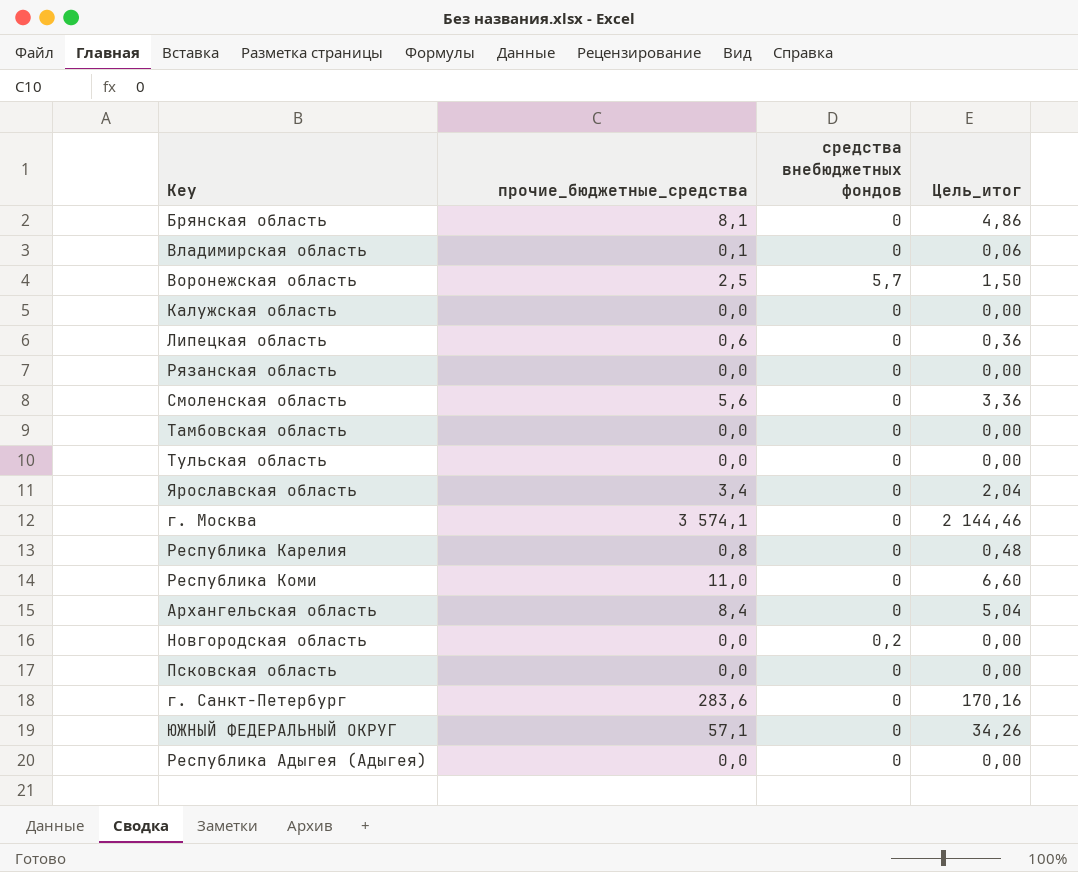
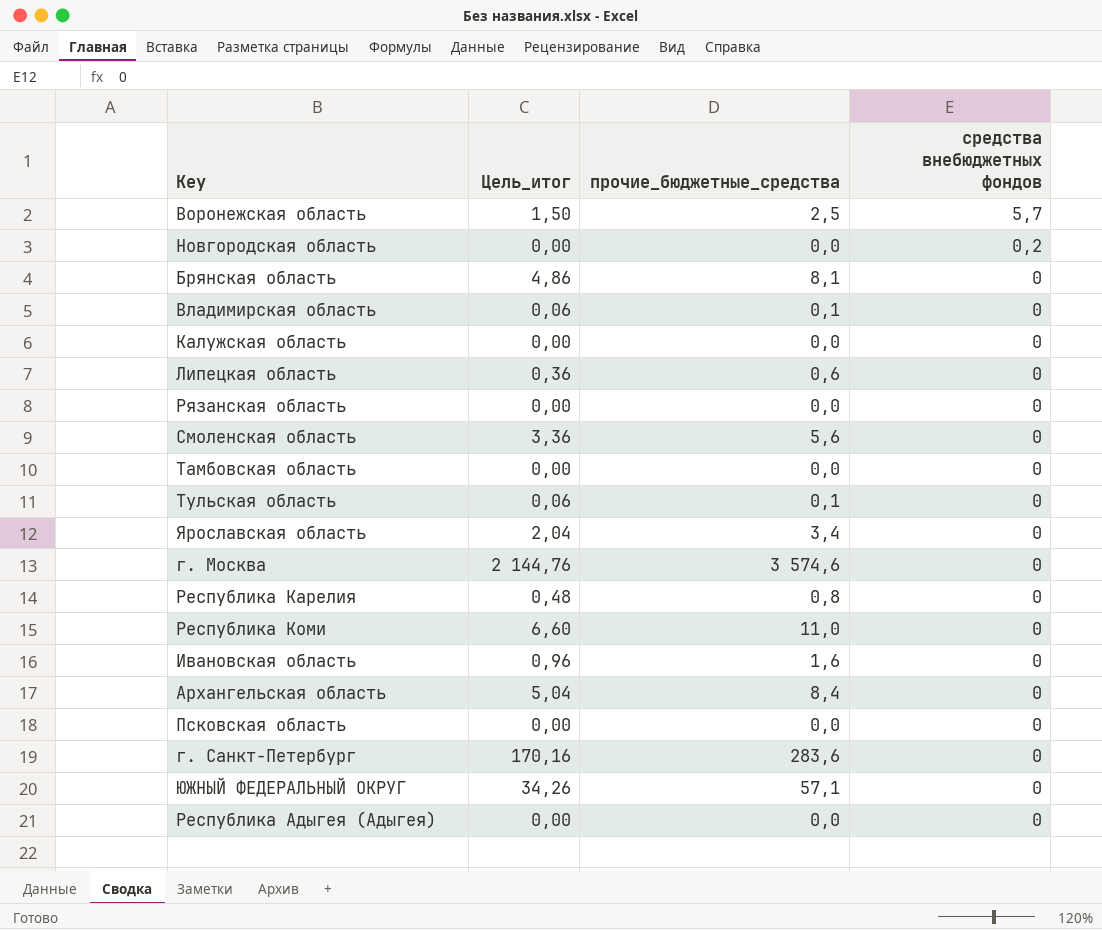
row order: none -> средства внебюджетных фондов descending
column Цель_итог | position: 4 -> 2
Тульская область | Цель_итог: 0,00 -> 0,06
Тульская область | прочие_бюджетные_средства: 0,0 -> 0,1
г. Москва | Цель_итог: 2 144,46 -> 2 144,76
г. Москва | прочие_бюджетные_средства: 3 574,1 -> 3 574,6
row Ивановская область: none -> 0,96 | 1,6 | 0

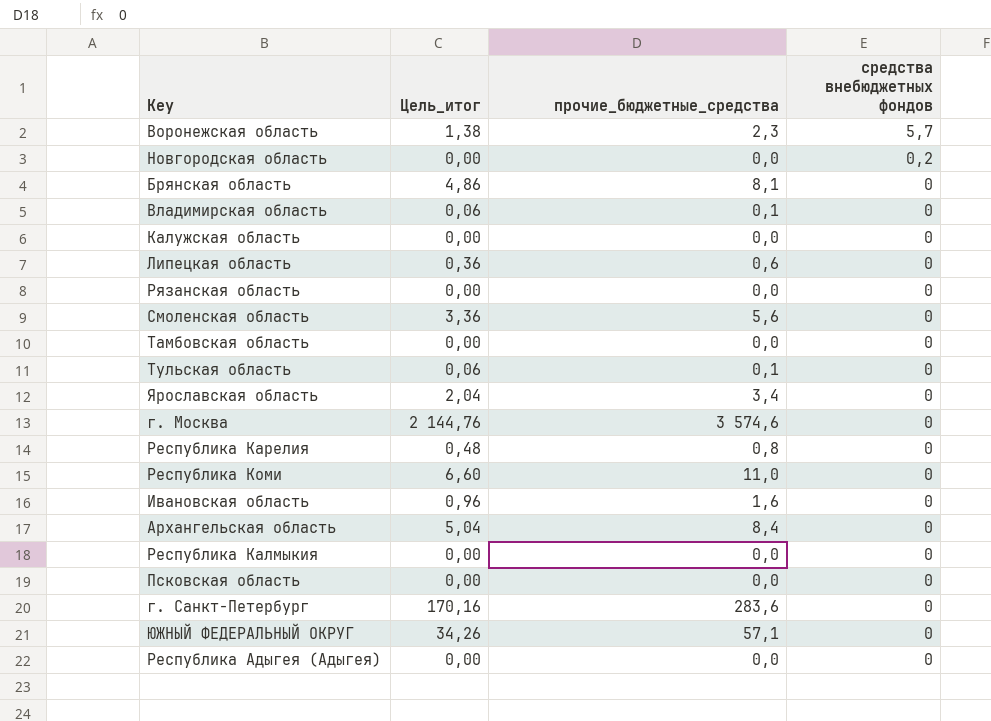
Воронежская область | Цель_итог: 1,50 -> 1,38
Воронежская область | прочие_бюджетные_средства: 2,5 -> 2,3
row Республика Калмыкия: none -> 0,00 | 0,0 | 0

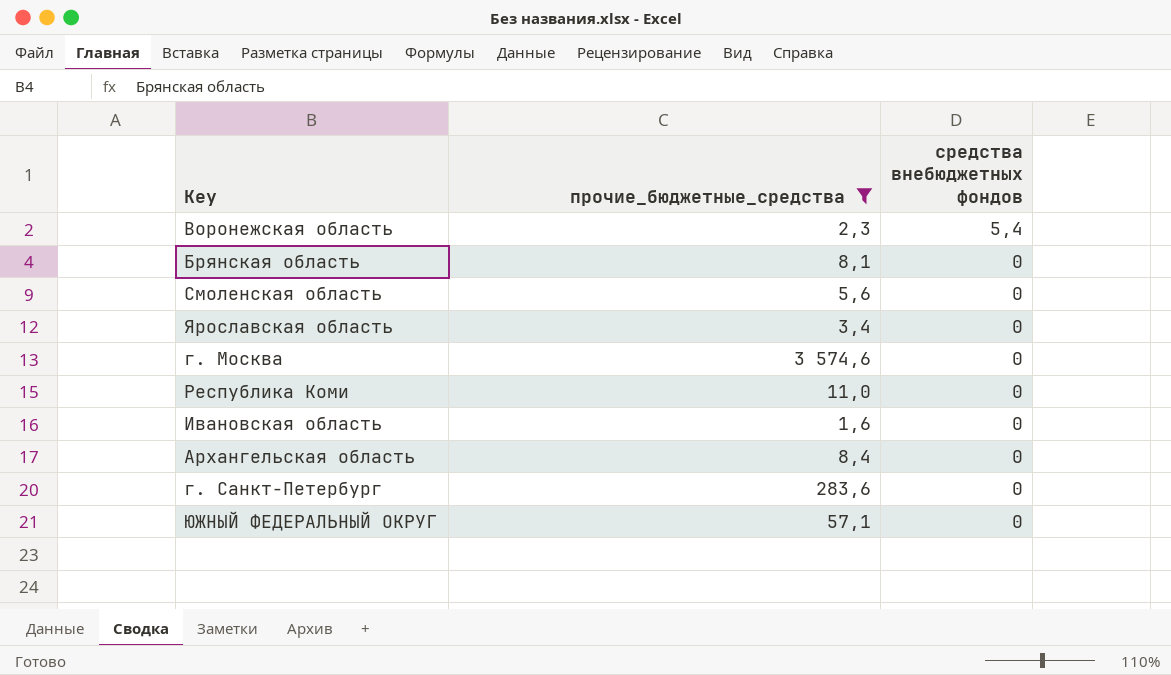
filter: none -> прочие_бюджетные_средства >= 1,6
column Цель_итог | formula: [прочие_бюджетные_средства] * 0,6 -> none
Воронежская область | средства внебюджетных фондов: 5,7 -> 5,4

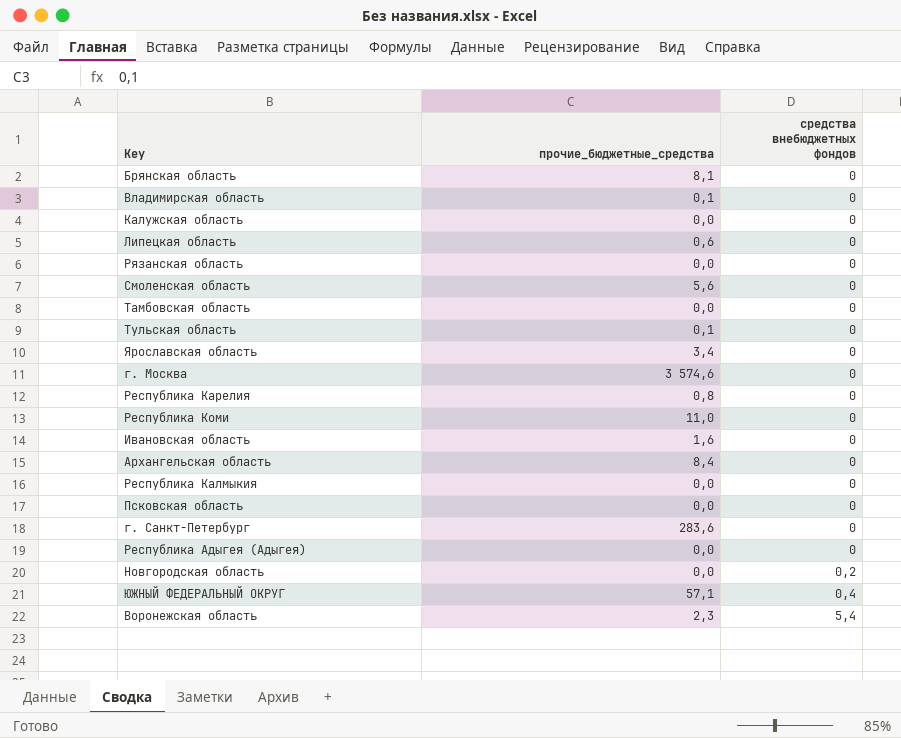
filter: прочие_бюджетные_средства >= 1,6 -> none
row order: средства внебюджетных фондов descending -> средства внебюджетных фондов ascending
ЮЖНЫЙ ФЕДЕРАЛЬНЫЙ ОКРУГ | средства внебюджетных фондов: 0 -> 0,4

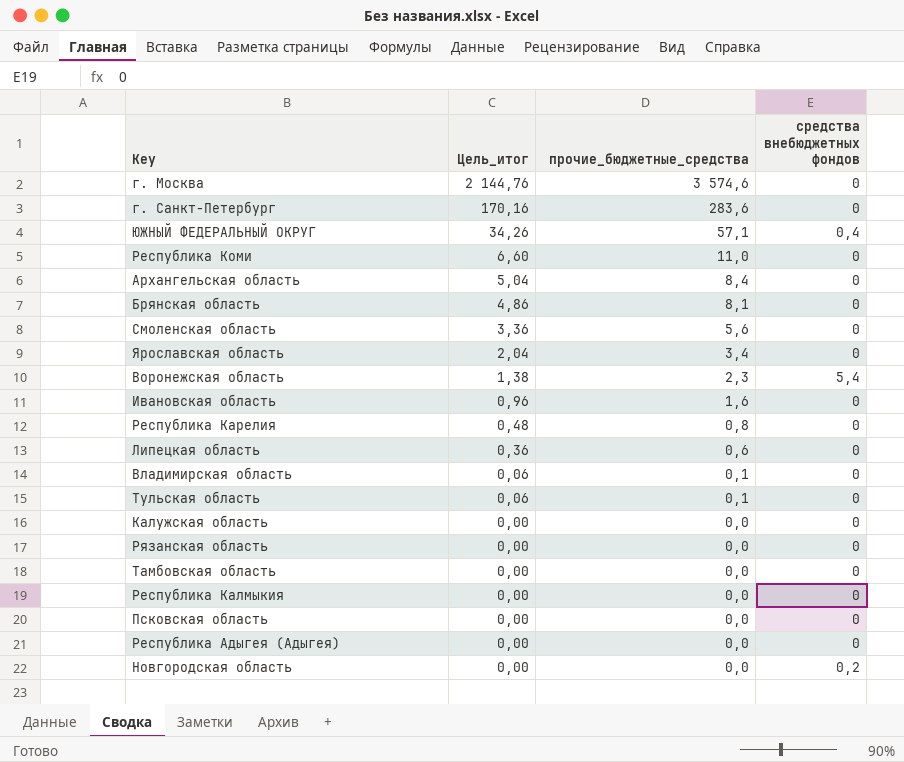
row order: средства внебюджетных фондов ascending -> Цель_итог descending
column Цель_итог | formula: none -> [прочие_бюджетные_средства] * 0,6

